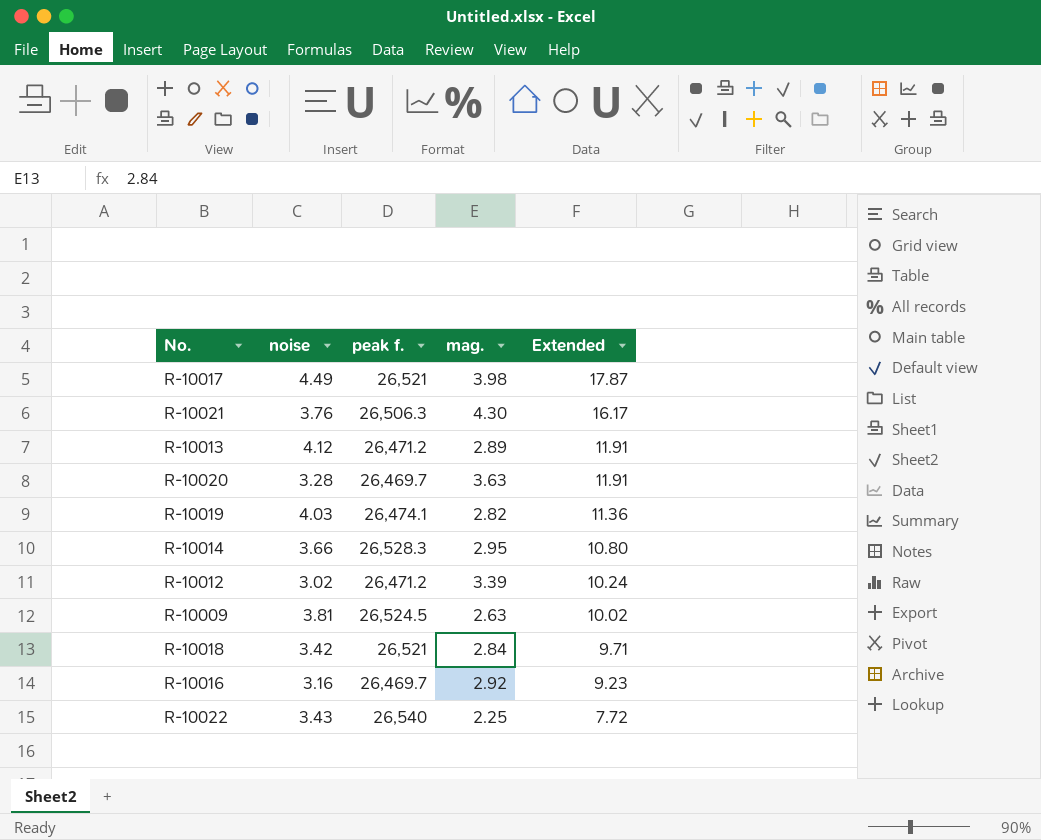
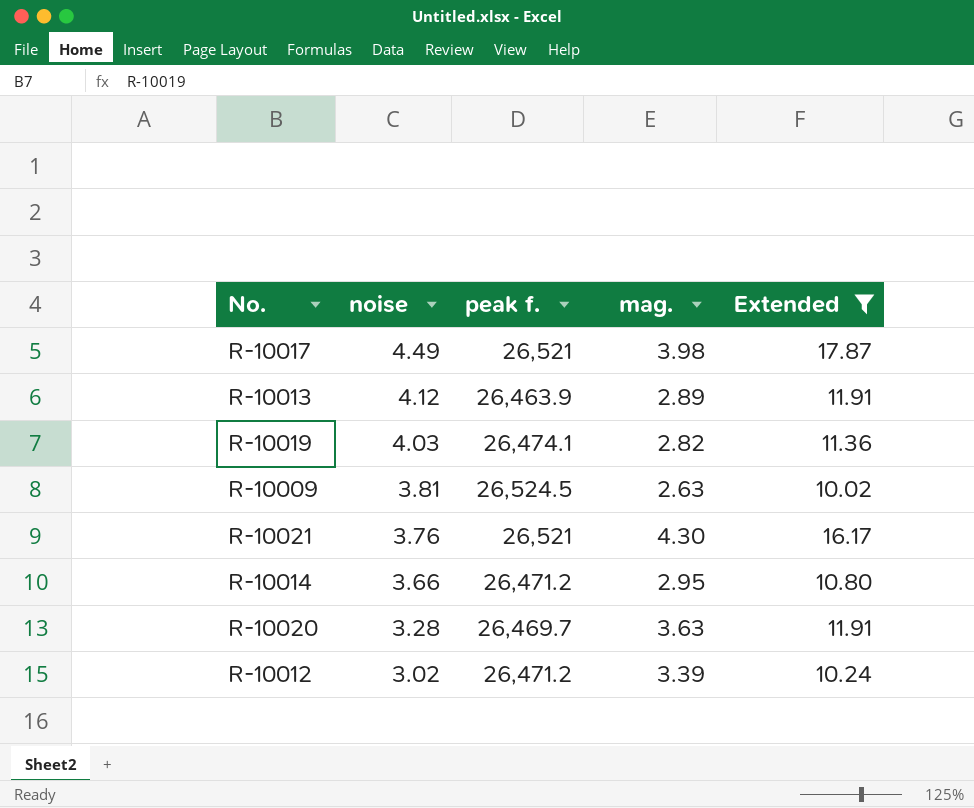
filter: none -> Extended >= 10.02
row order: Extended descending -> noise descending
R-10013 | peak f.: 26,471.2 -> 26,463.9
R-10021 | peak f.: 26,506.3 -> 26,521
R-10014 | peak f.: 26,528.3 -> 26,471.2

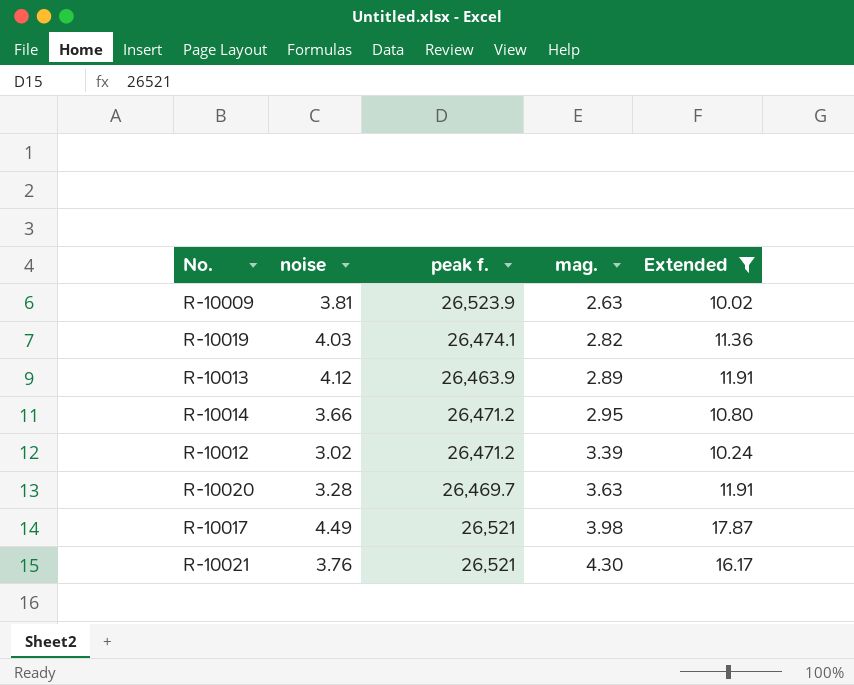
row order: noise descending -> mag. ascending
R-10009 | peak f.: 26,524.5 -> 26,523.9

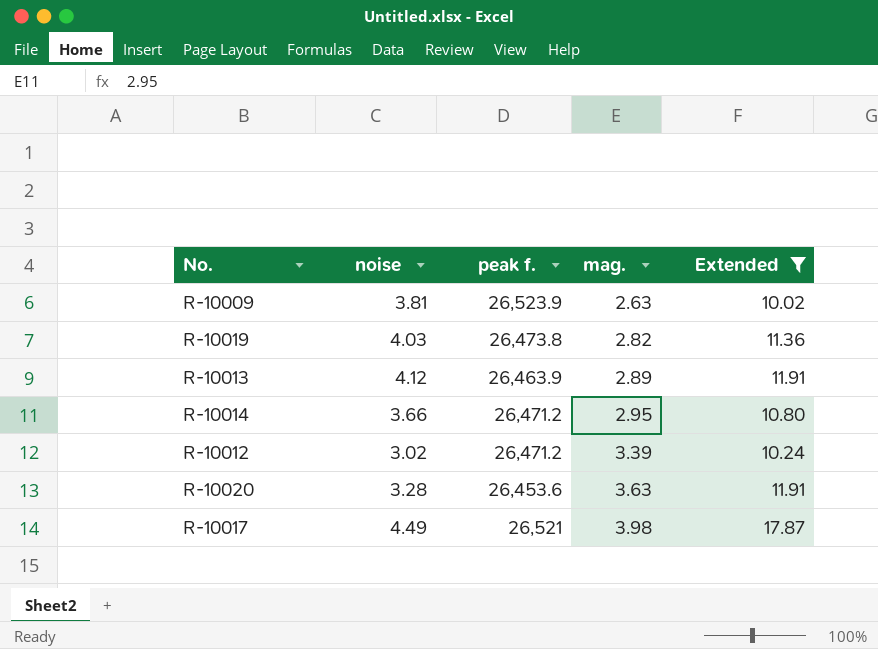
row R-10021: 3.76 | 26,521 | 4.30 | 16.17 -> none
R-10019 | peak f.: 26,474.1 -> 26,473.8
R-10020 | peak f.: 26,469.7 -> 26,453.6

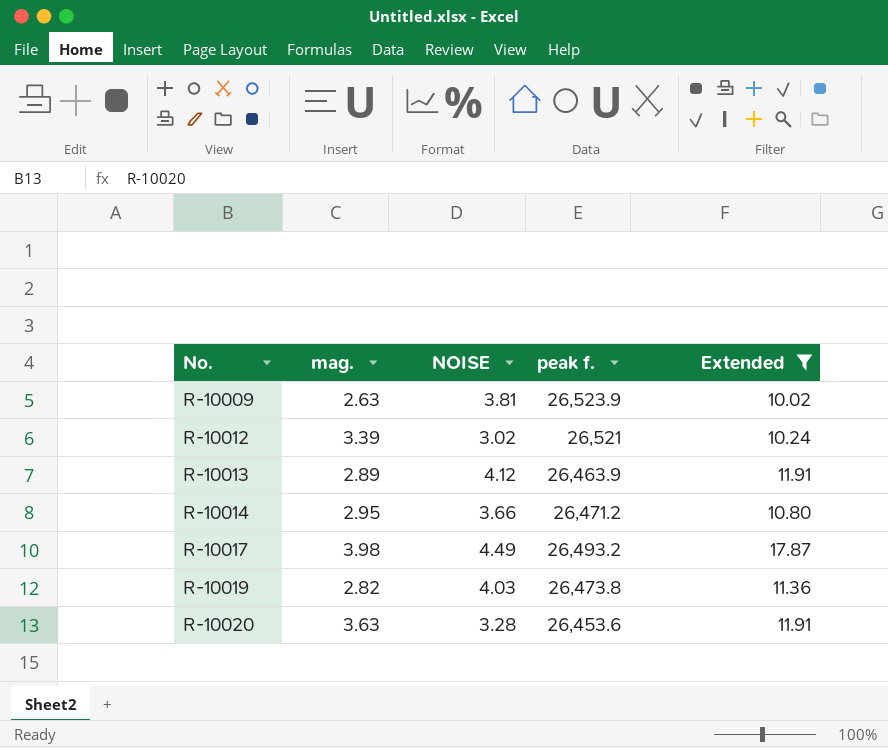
row order: mag. ascending -> No. ascending
column mag. | position: 4 -> 2
column name: noise -> NOISE
R-10012 | peak f.: 26,471.2 -> 26,521
R-10017 | peak f.: 26,521 -> 26,493.2

